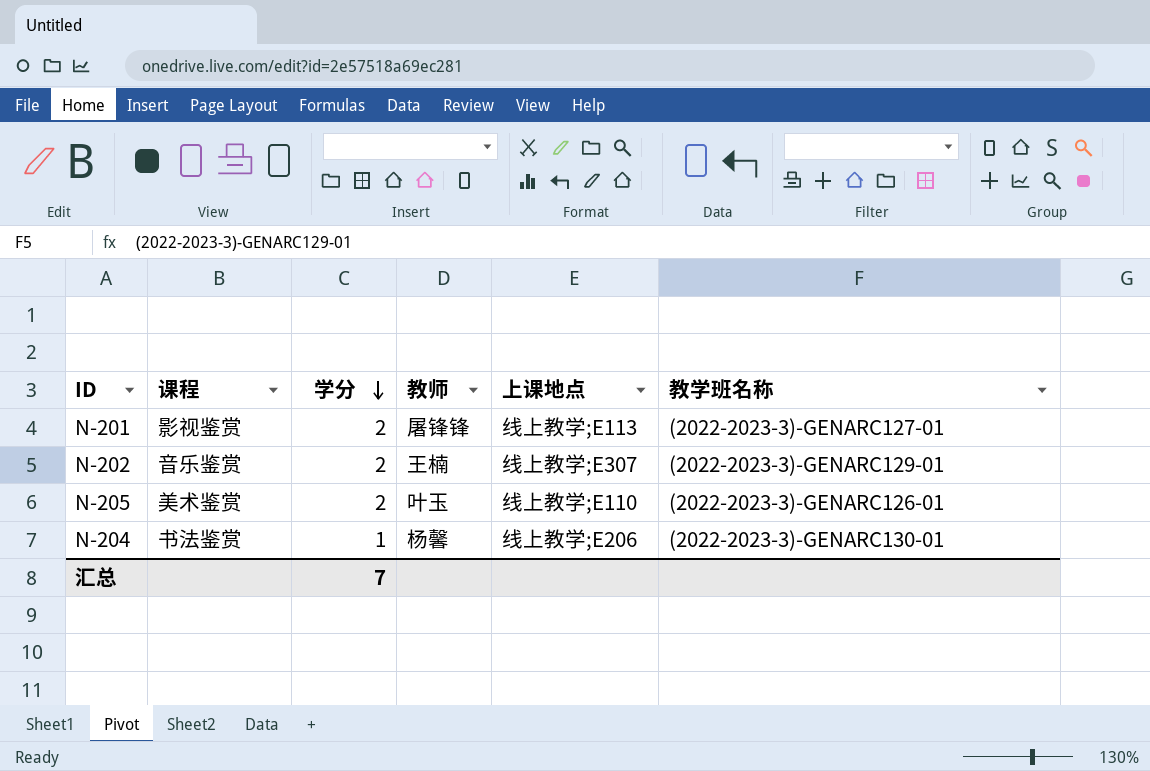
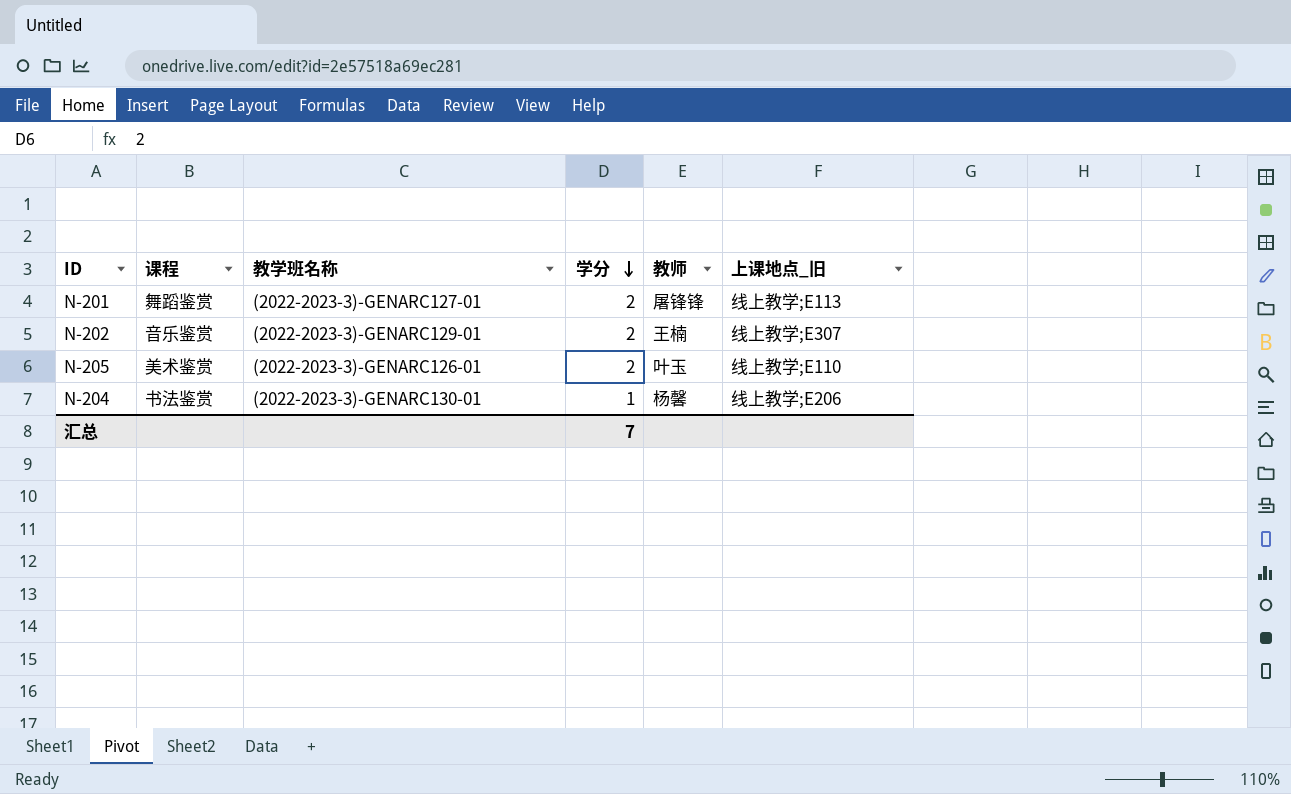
column 教学班名称 | position: 6 -> 3
column name: 上课地点 -> 上课地点_旧
N-201 | 课程: 影视鉴赏 -> 舞蹈鉴赏

